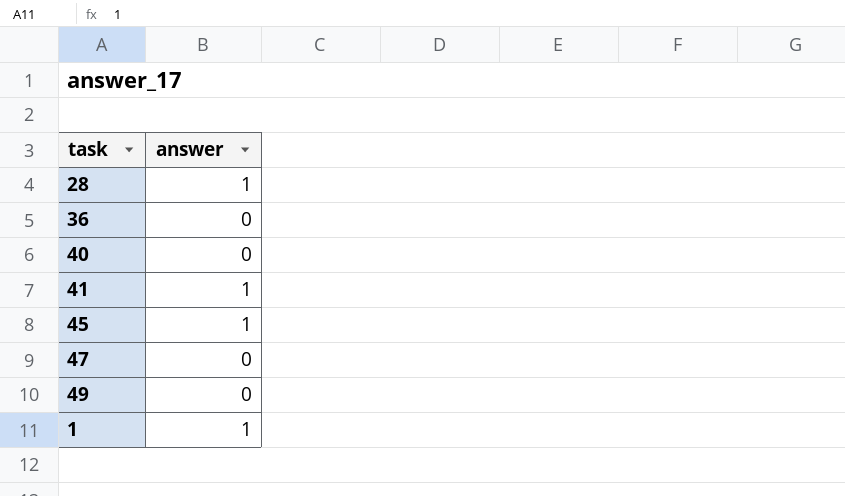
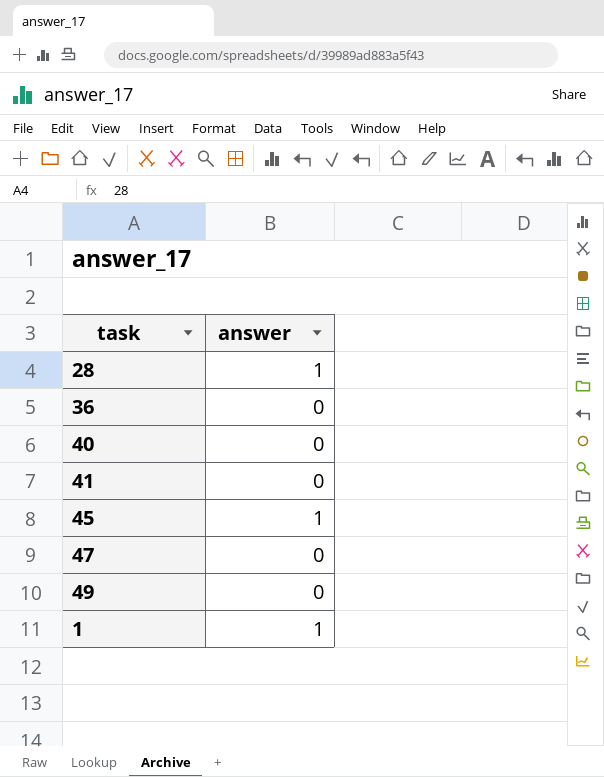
41 | answer: 1 -> 0

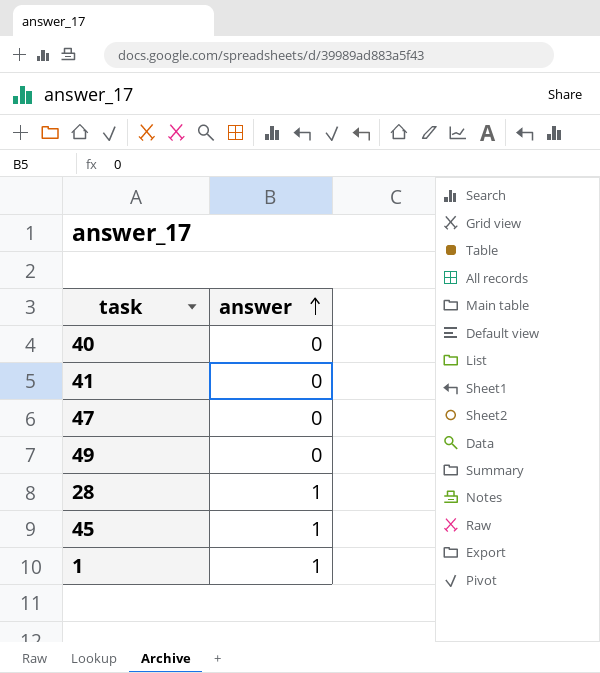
row order: none -> answer ascending
row 36: 0 -> none

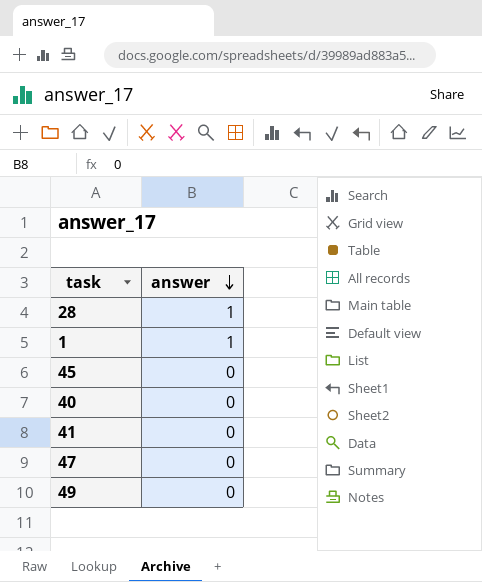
row order: answer ascending -> answer descending
45 | answer: 1 -> 0

